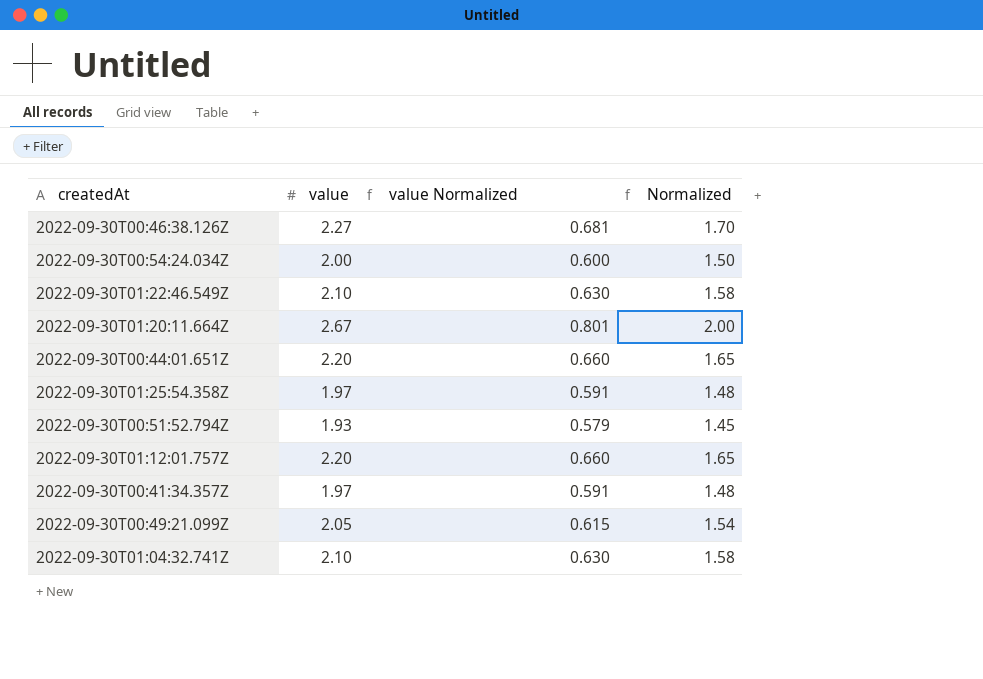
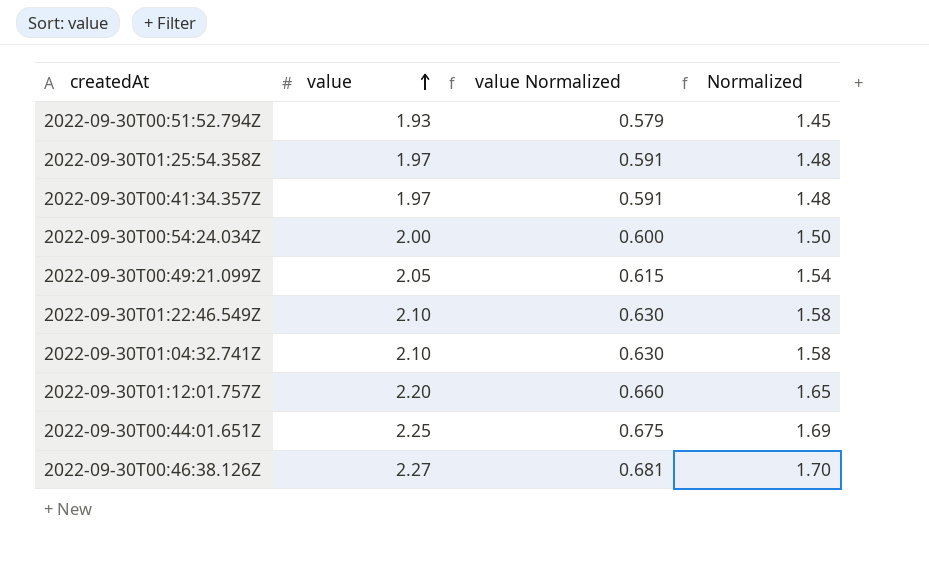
row order: none -> value ascending
row 2022-09-30T01:20:11.664Z: 2.67 | 0.801 | 2.00 -> none
2022-09-30T00:44:01.651Z | value: 2.20 -> 2.25
2022-09-30T00:44:01.651Z | value Normalized: 0.660 -> 0.675
2022-09-30T00:44:01.651Z | Normalized: 1.65 -> 1.69

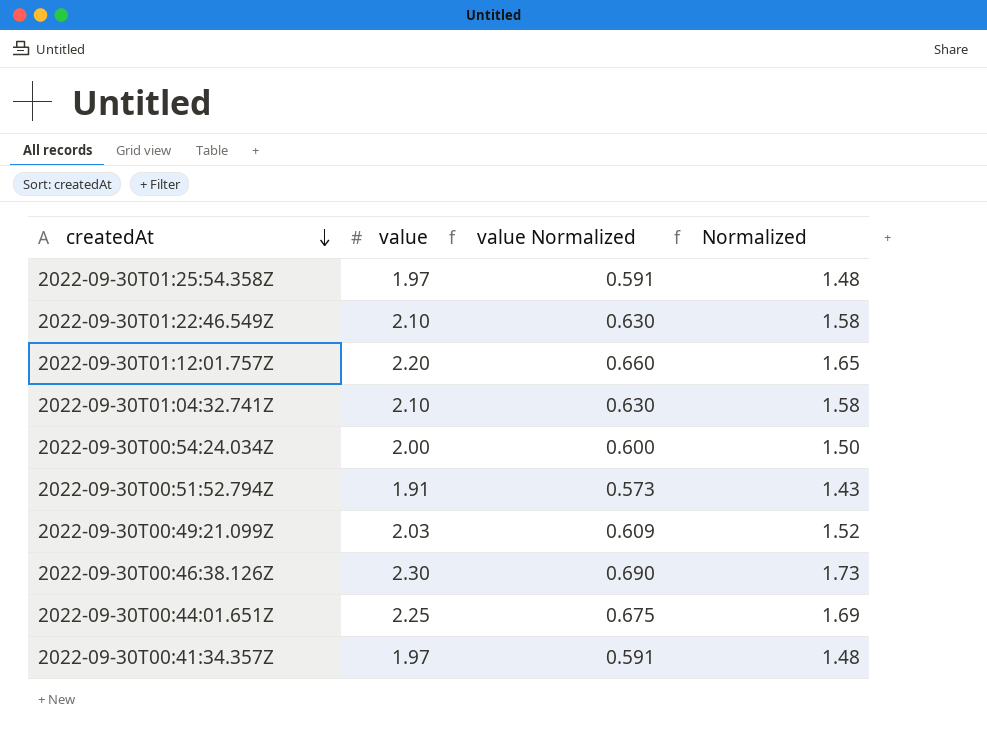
row order: value ascending -> createdAt descending
2022-09-30T00:51:52.794Z | value: 1.93 -> 1.91
2022-09-30T00:51:52.794Z | value Normalized: 0.579 -> 0.573
2022-09-30T00:51:52.794Z | Normalized: 1.45 -> 1.43
2022-09-30T00:49:21.099Z | value: 2.05 -> 2.03
2022-09-30T00:49:21.099Z | value Normalized: 0.615 -> 0.609
2022-09-30T00:49:21.099Z | Normalized: 1.54 -> 1.52
2022-09-30T00:46:38.126Z | value: 2.27 -> 2.30
2022-09-30T00:46:38.126Z | value Normalized: 0.681 -> 0.690
2022-09-30T00:46:38.126Z | Normalized: 1.70 -> 1.73

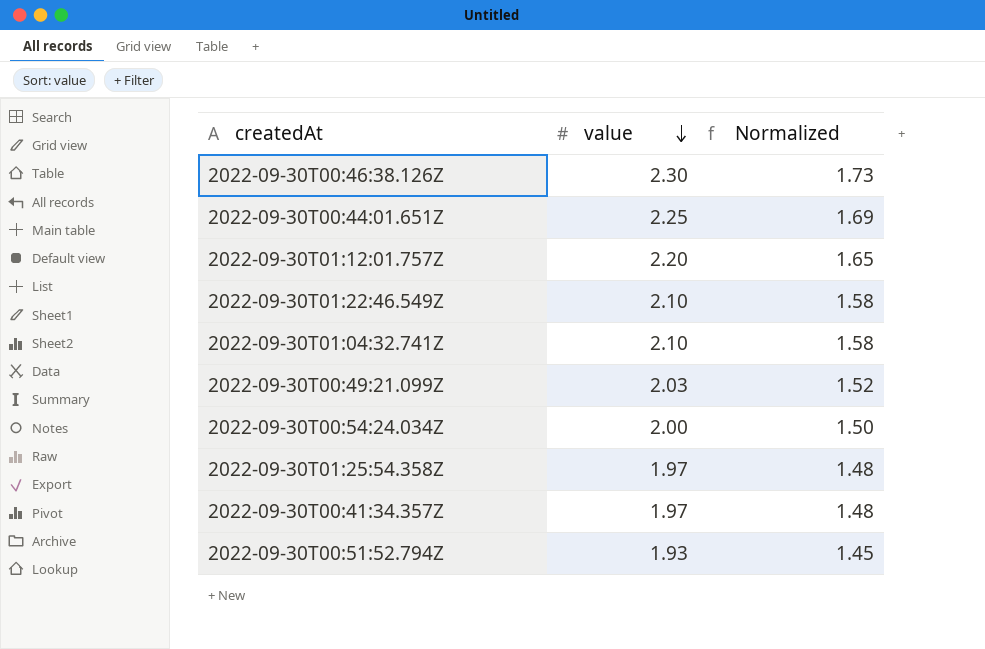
row order: createdAt descending -> value descending
column value Normalized | formula: [value] * 0.3 -> none
2022-09-30T00:51:52.794Z | value: 1.91 -> 1.93
2022-09-30T00:51:52.794Z | Normalized: 1.43 -> 1.45

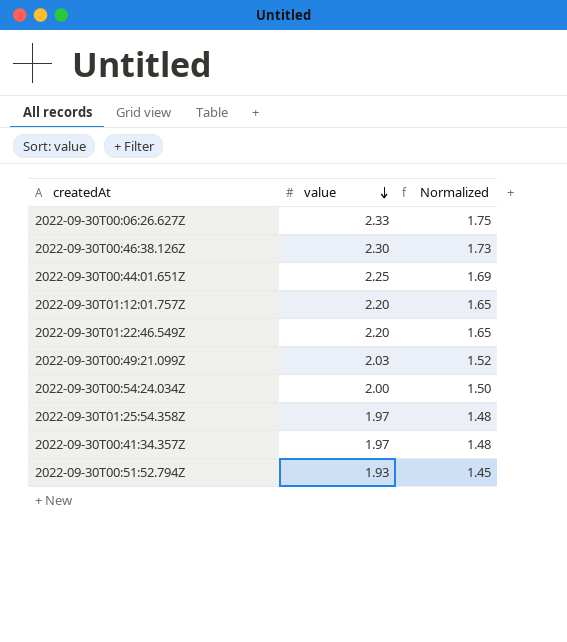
row 2022-09-30T01:04:32.741Z: 2.10 | 1.58 -> none
row 2022-09-30T00:06:26.627Z: none -> 2.33 | 1.75
2022-09-30T01:22:46.549Z | value: 2.10 -> 2.20
2022-09-30T01:22:46.549Z | Normalized: 1.58 -> 1.65

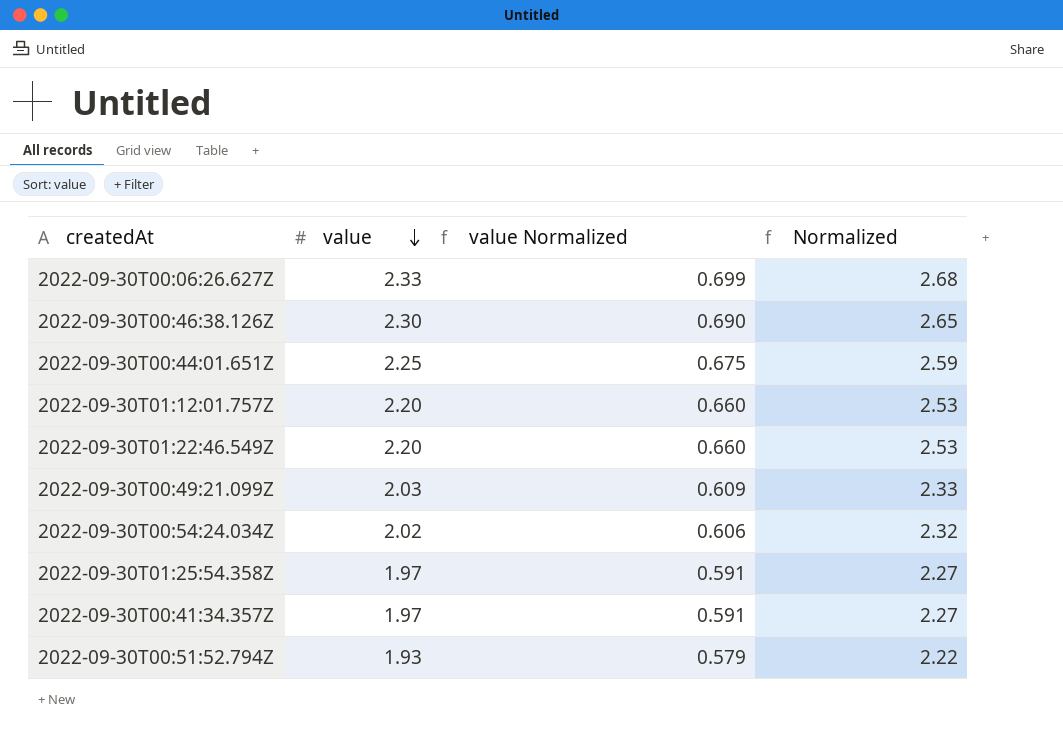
column value Normalized | formula: none -> [value] * 0.3
column Normalized | formula: [value] * 0.75 -> [value] * 1.15
2022-09-30T00:54:24.034Z | value: 2.00 -> 2.02

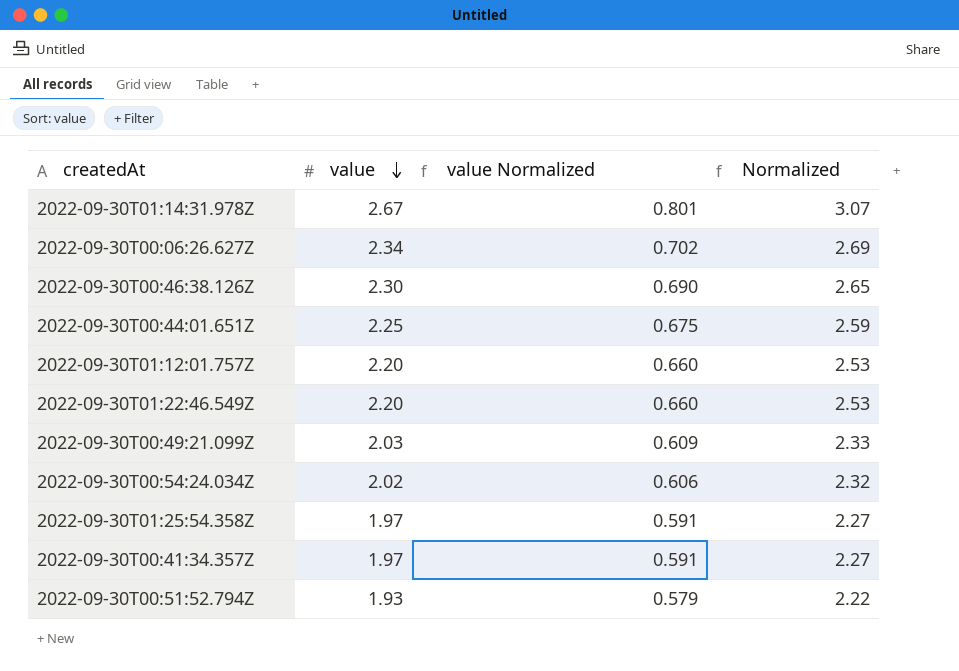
row 2022-09-30T01:14:31.978Z: none -> 2.67 | 0.801 | 3.07
2022-09-30T00:06:26.627Z | value: 2.33 -> 2.34
2022-09-30T00:06:26.627Z | value Normalized: 0.699 -> 0.702
2022-09-30T00:06:26.627Z | Normalized: 2.68 -> 2.69

